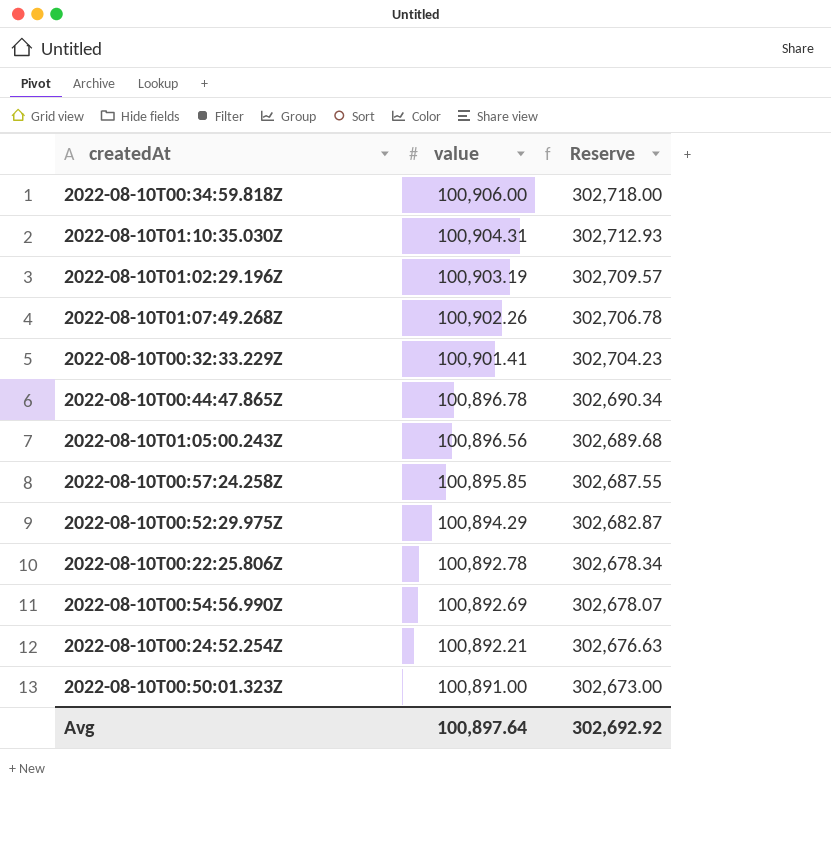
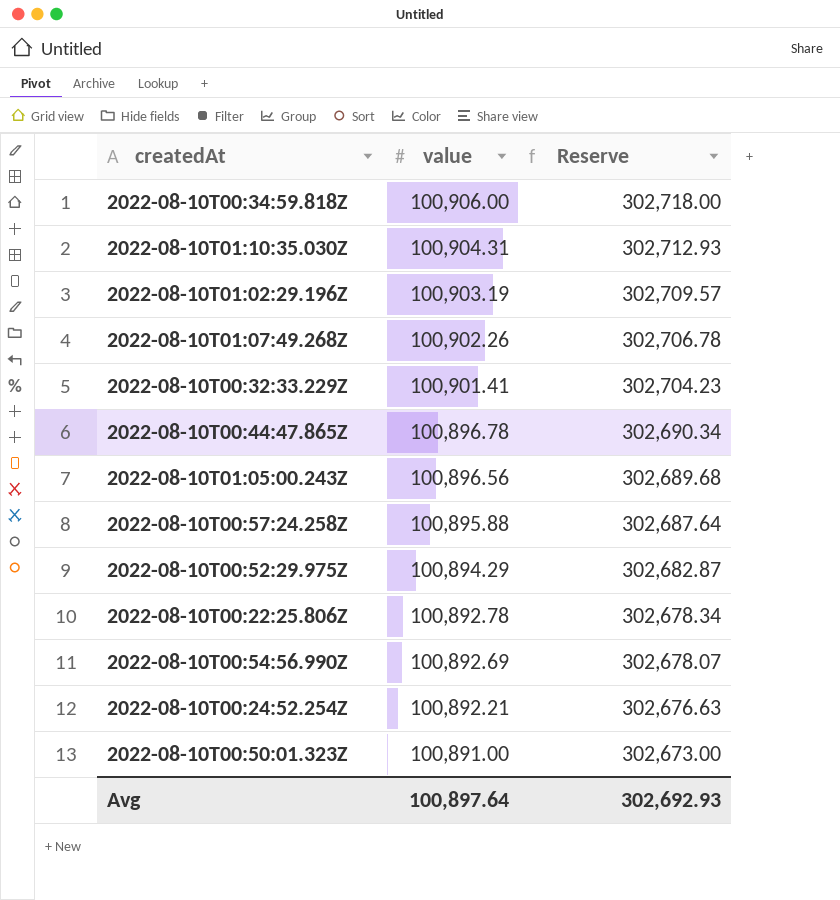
2022-08-10T00:57:24.258Z | value: 100,895.85 -> 100,895.88
2022-08-10T00:57:24.258Z | Reserve: 302,687.55 -> 302,687.64
Avg | Reserve: 302,692.92 -> 302,692.93

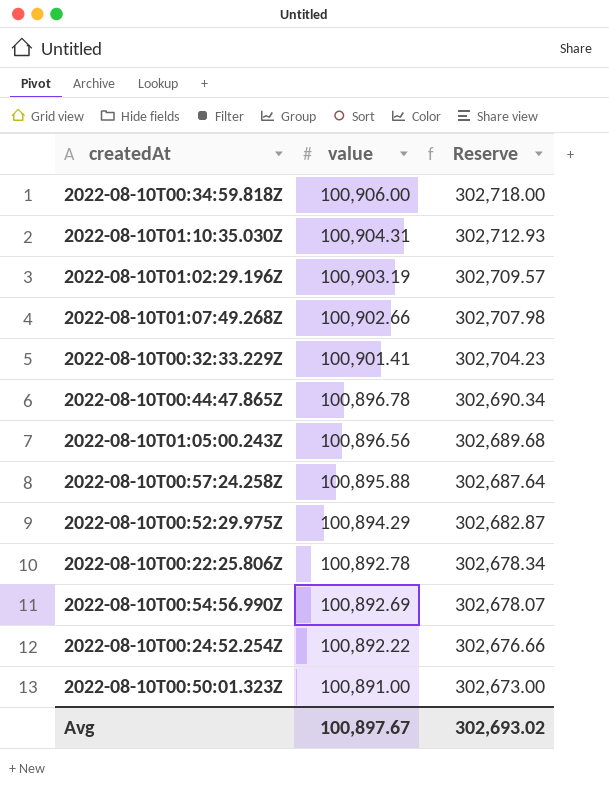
2022-08-10T01:07:49.268Z | value: 100,902.26 -> 100,902.66
2022-08-10T01:07:49.268Z | Reserve: 302,706.78 -> 302,707.98
2022-08-10T00:24:52.254Z | value: 100,892.21 -> 100,892.22
2022-08-10T00:24:52.254Z | Reserve: 302,676.63 -> 302,676.66
Avg | value: 100,897.64 -> 100,897.67
Avg | Reserve: 302,692.93 -> 302,693.02

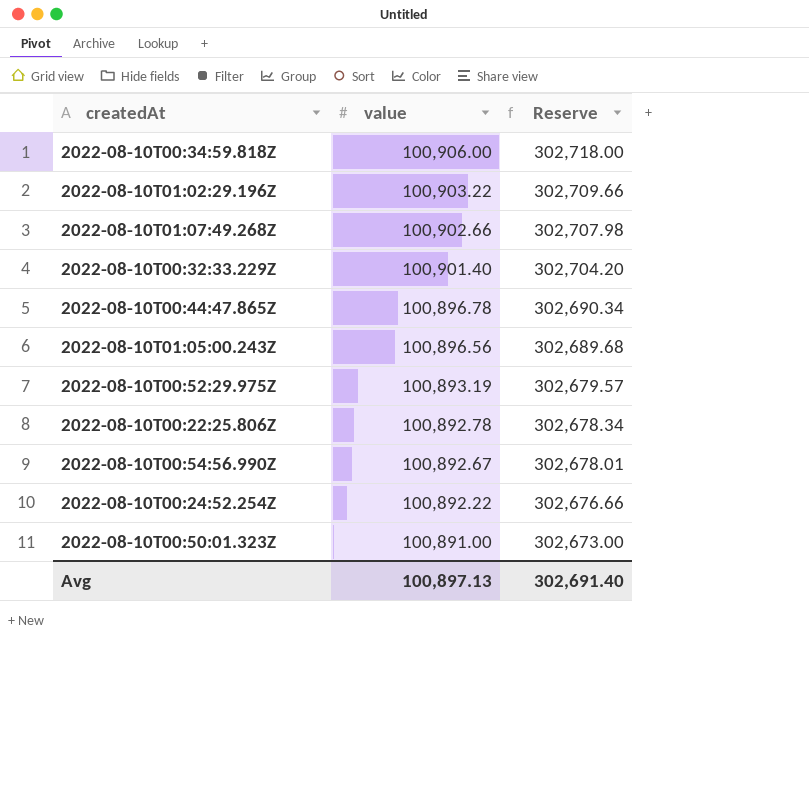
row 2022-08-10T01:10:35.030Z: 100,904.31 | 302,712.93 -> none
row 2022-08-10T00:57:24.258Z: 100,895.88 | 302,687.64 -> none
2022-08-10T01:02:29.196Z | value: 100,903.19 -> 100,903.22
2022-08-10T01:02:29.196Z | Reserve: 302,709.57 -> 302,709.66
2022-08-10T00:32:33.229Z | value: 100,901.41 -> 100,901.40
2022-08-10T00:32:33.229Z | Reserve: 302,704.23 -> 302,704.20
2022-08-10T00:52:29.975Z | value: 100,894.29 -> 100,893.19
2022-08-10T00:52:29.975Z | Reserve: 302,682.87 -> 302,679.57
2022-08-10T00:54:56.990Z | value: 100,892.69 -> 100,892.67
2022-08-10T00:54:56.990Z | Reserve: 302,678.07 -> 302,678.01
Avg | value: 100,897.67 -> 100,897.13
Avg | Reserve: 302,693.02 -> 302,691.40

